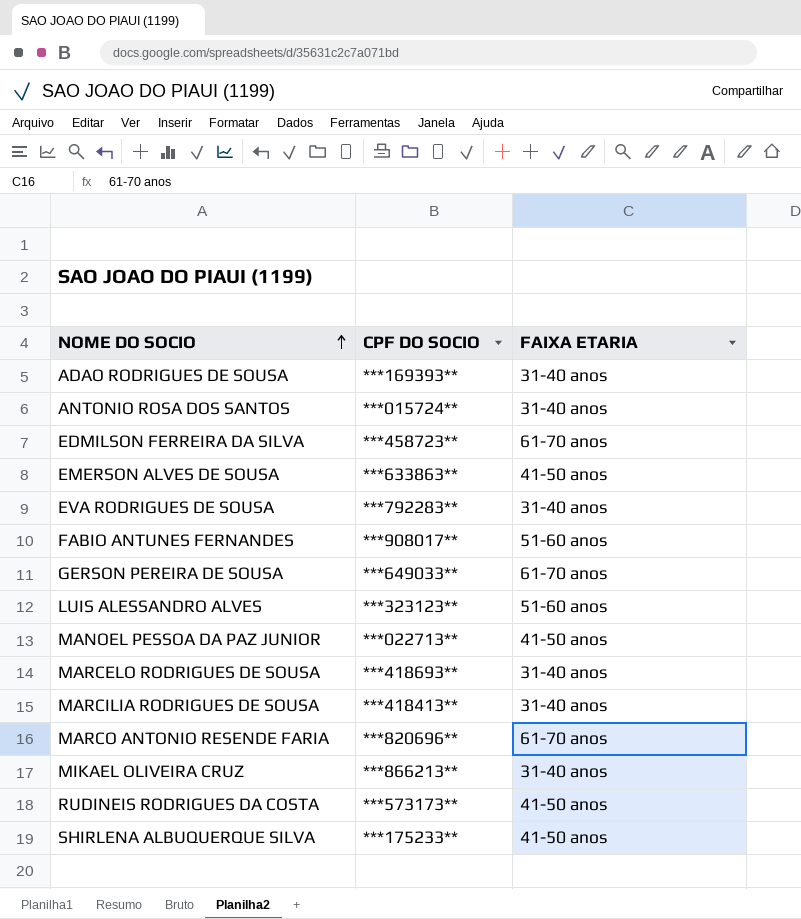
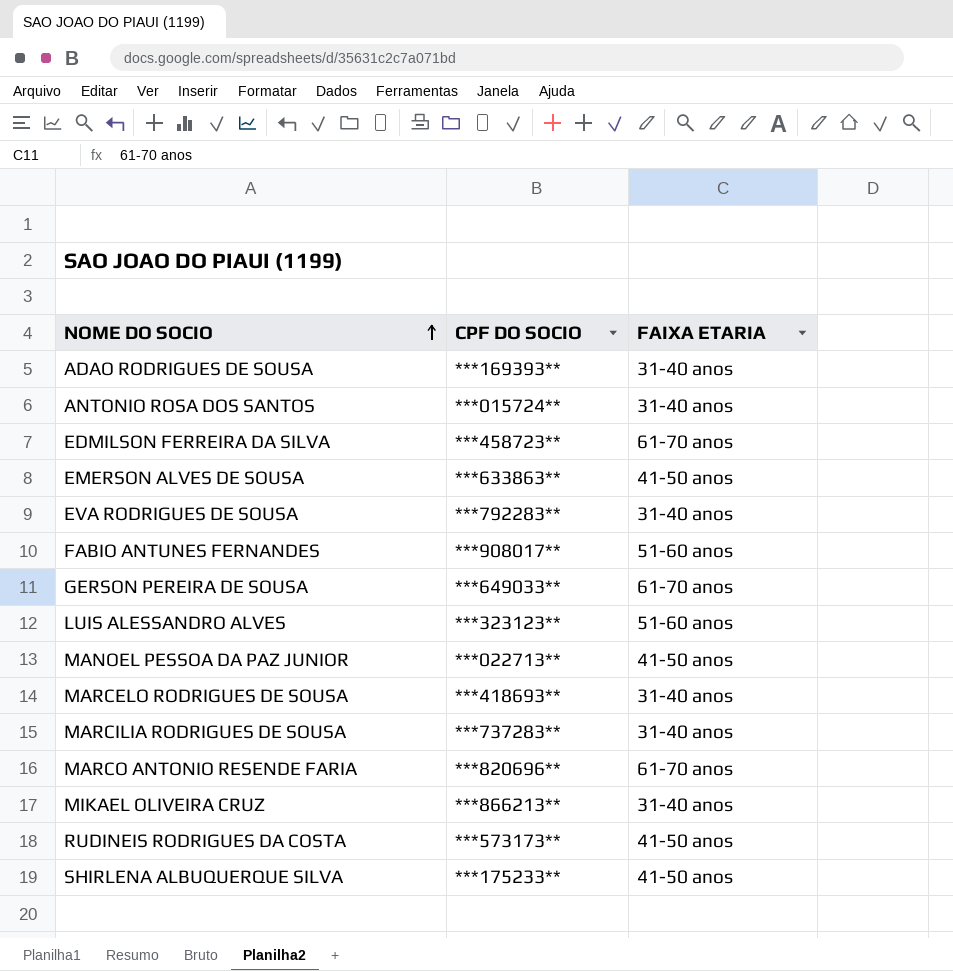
MARCILIA RODRIGUES DE SOUSA | CPF DO SOCIO: ***418413** -> ***737283**

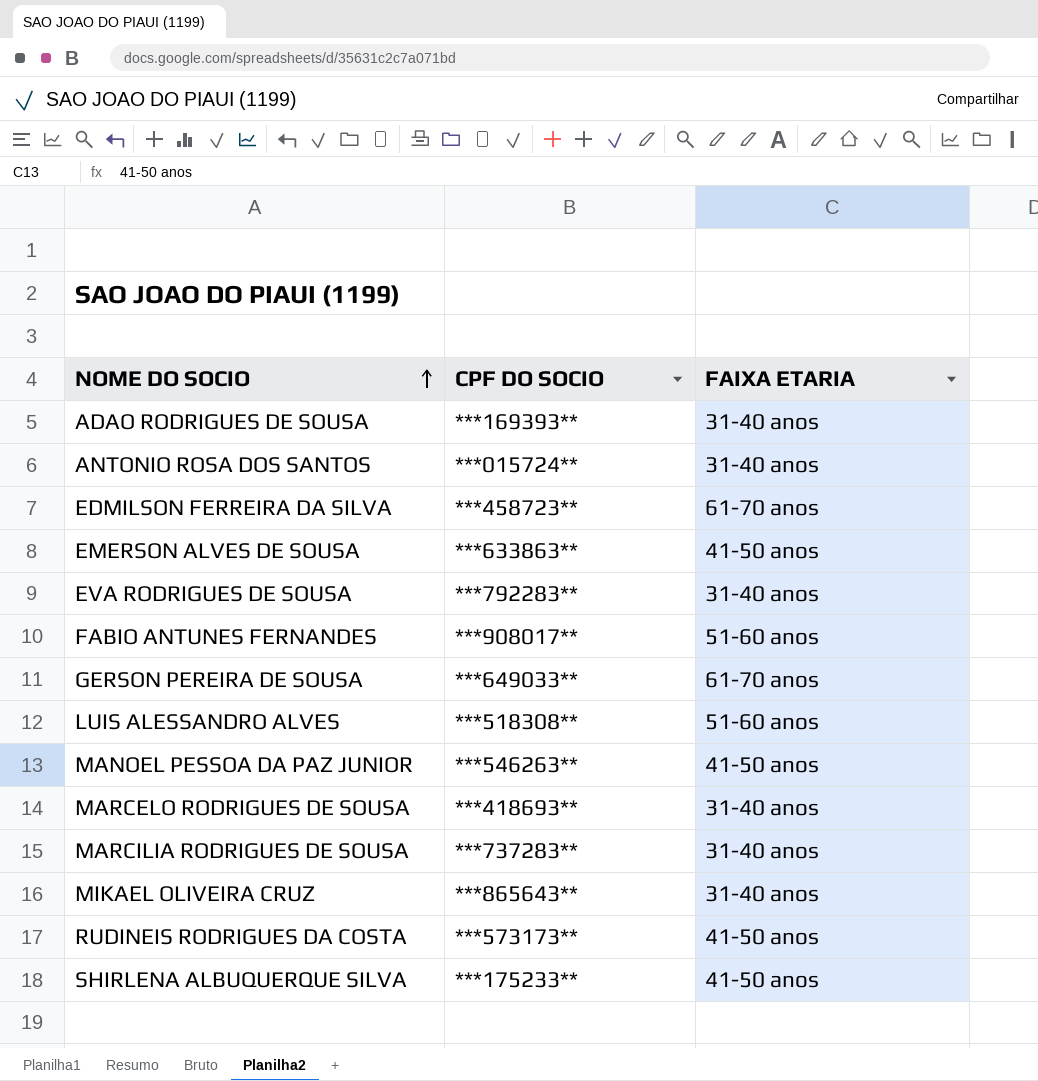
row MARCO ANTONIO RESENDE FARIA: ***820696** | 61-70 anos -> none
LUIS ALESSANDRO ALVES | CPF DO SOCIO: ***323123** -> ***518308**
MANOEL PESSOA DA PAZ JUNIOR | CPF DO SOCIO: ***022713** -> ***546263**
MIKAEL OLIVEIRA CRUZ | CPF DO SOCIO: ***866213** -> ***865643**

